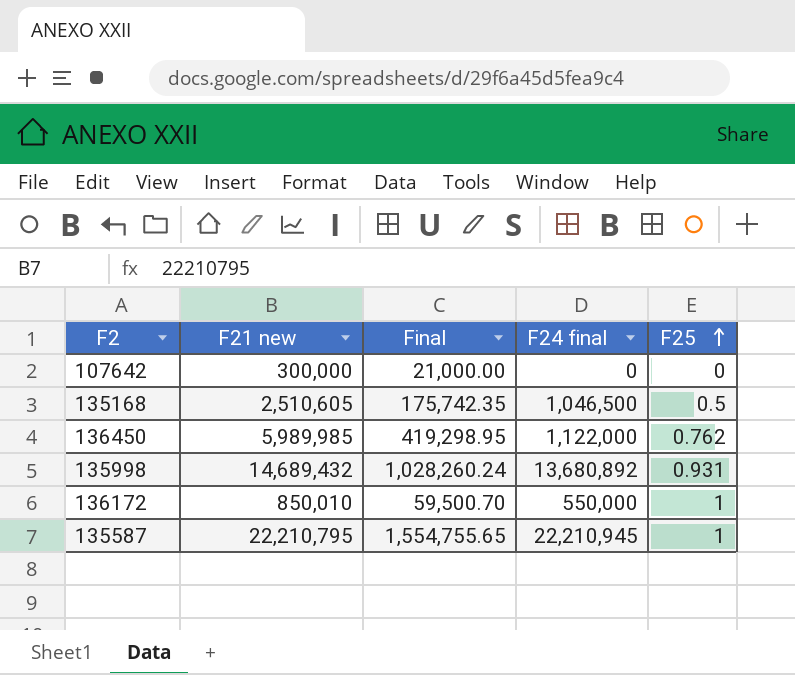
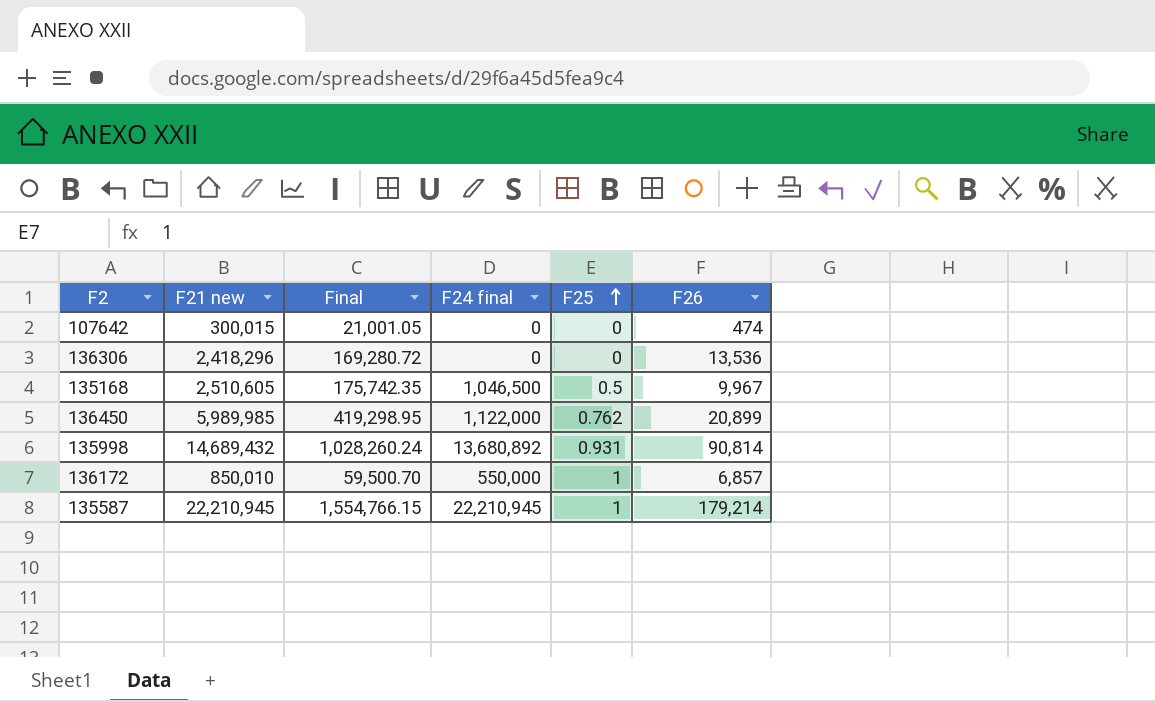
column F26 | position: none -> 6
107642 | F21 new: 300,000 -> 300,015
107642 | Final: 21,000.00 -> 21,001.05
row 136306: none -> 2,418,296 | 169,280.72 | 0 | 0 | 13,536
135587 | F21 new: 22,210,795 -> 22,210,945
135587 | Final: 1,554,755.65 -> 1,554,766.15

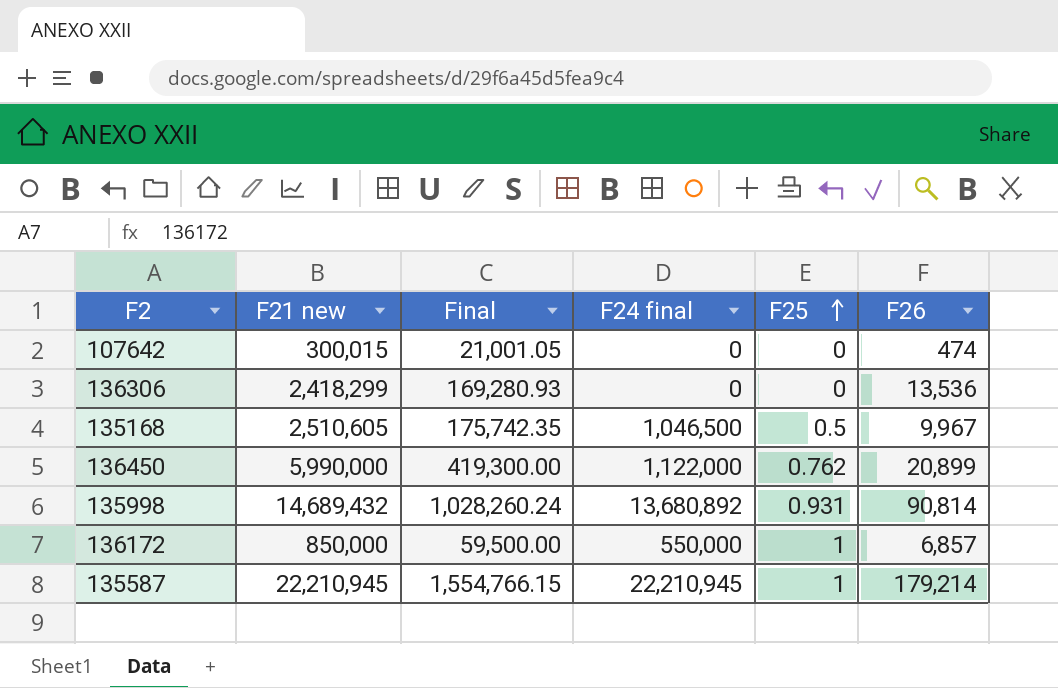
136306 | F21 new: 2,418,296 -> 2,418,299
136306 | Final: 169,280.72 -> 169,280.93
136450 | F21 new: 5,989,985 -> 5,990,000
136450 | Final: 419,298.95 -> 419,300.00
136172 | F21 new: 850,010 -> 850,000
136172 | Final: 59,500.70 -> 59,500.00

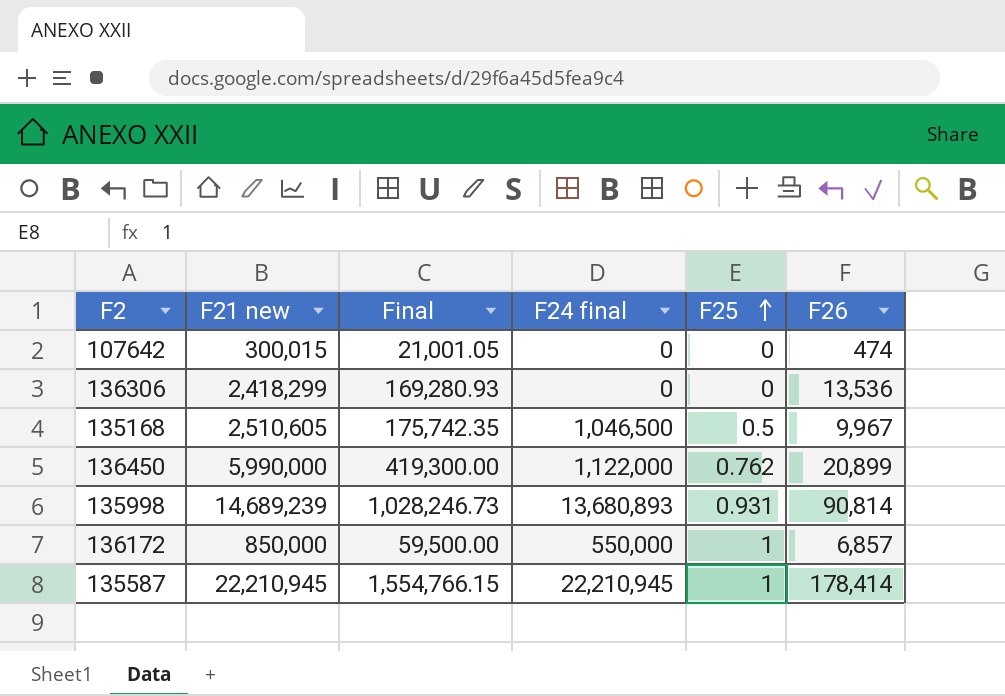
135998 | F21 new: 14,689,432 -> 14,689,239
135998 | Final: 1,028,260.24 -> 1,028,246.73
135998 | F24 final: 13,680,892 -> 13,680,893
135587 | F26: 179,214 -> 178,414

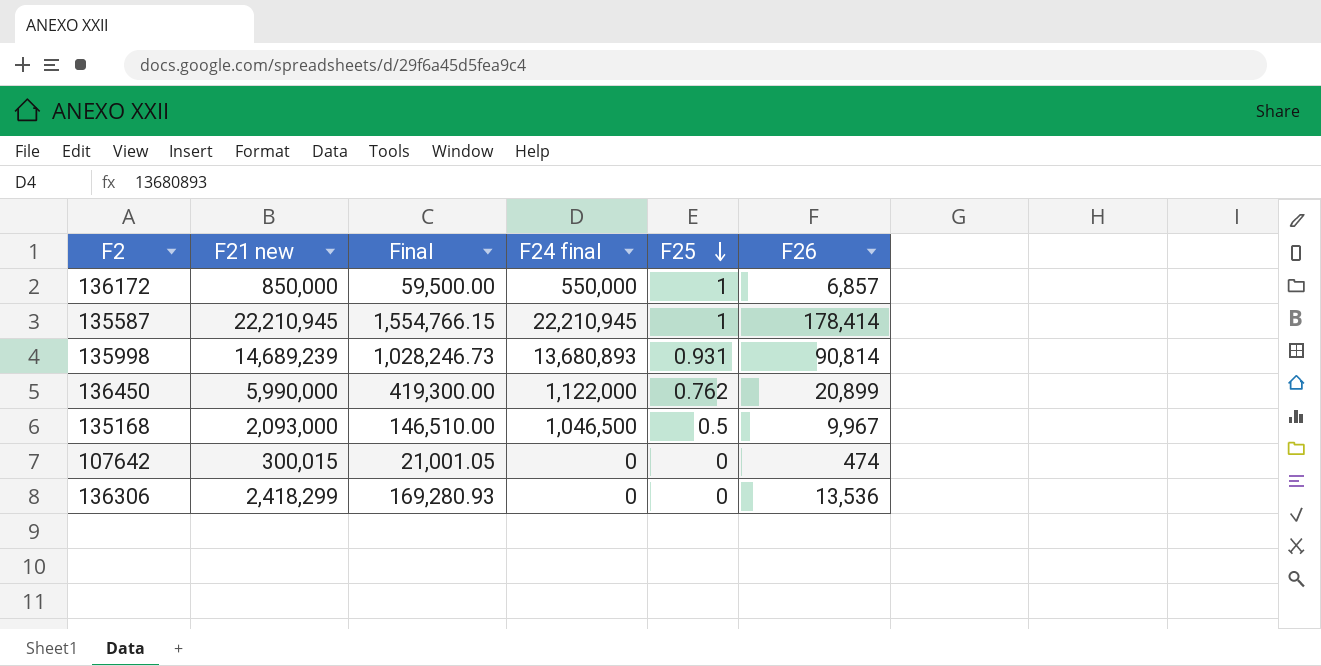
row order: F25 ascending -> F25 descending
135168 | F21 new: 2,510,605 -> 2,093,000
135168 | Final: 175,742.35 -> 146,510.00

